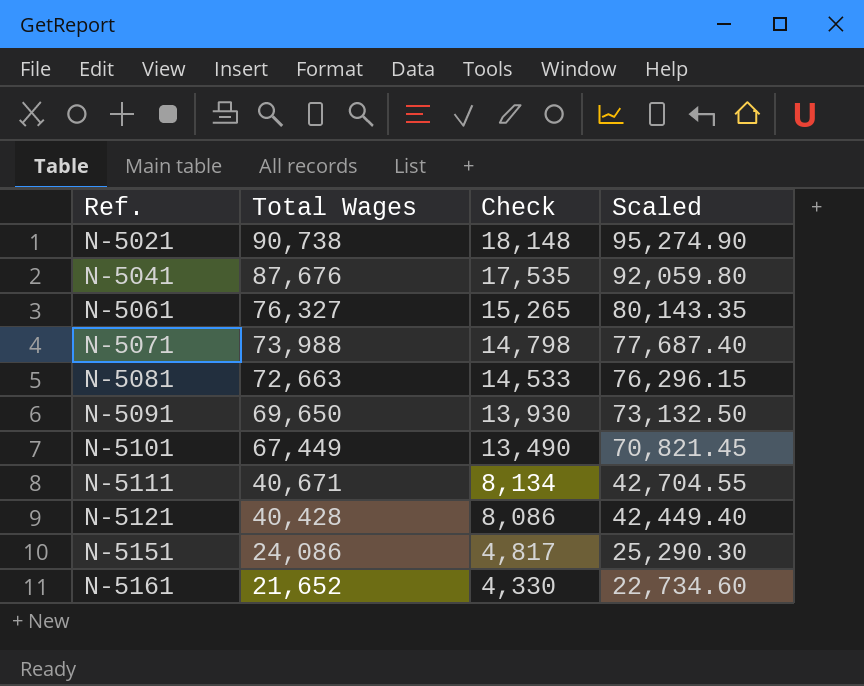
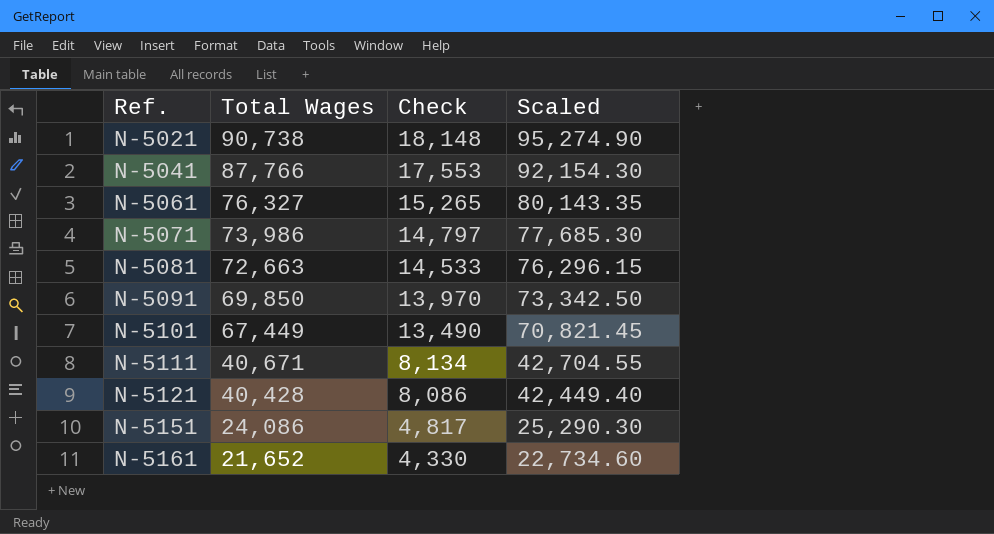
N-5041 | Total Wages: 87,676 -> 87,766
N-5041 | Check: 17,535 -> 17,553
N-5041 | Scaled: 92,059.80 -> 92,154.30
N-5071 | Total Wages: 73,988 -> 73,986
N-5071 | Check: 14,798 -> 14,797
N-5071 | Scaled: 77,687.40 -> 77,685.30
N-5091 | Total Wages: 69,650 -> 69,850
N-5091 | Check: 13,930 -> 13,970
N-5091 | Scaled: 73,132.50 -> 73,342.50

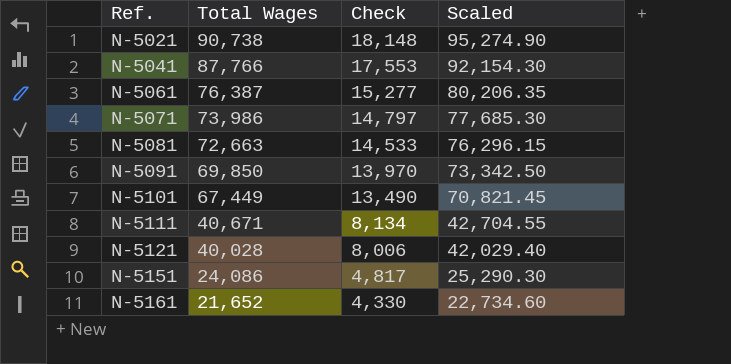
N-5061 | Total Wages: 76,327 -> 76,387
N-5061 | Check: 15,265 -> 15,277
N-5061 | Scaled: 80,143.35 -> 80,206.35
N-5121 | Total Wages: 40,428 -> 40,028
N-5121 | Check: 8,086 -> 8,006
N-5121 | Scaled: 42,449.40 -> 42,029.40

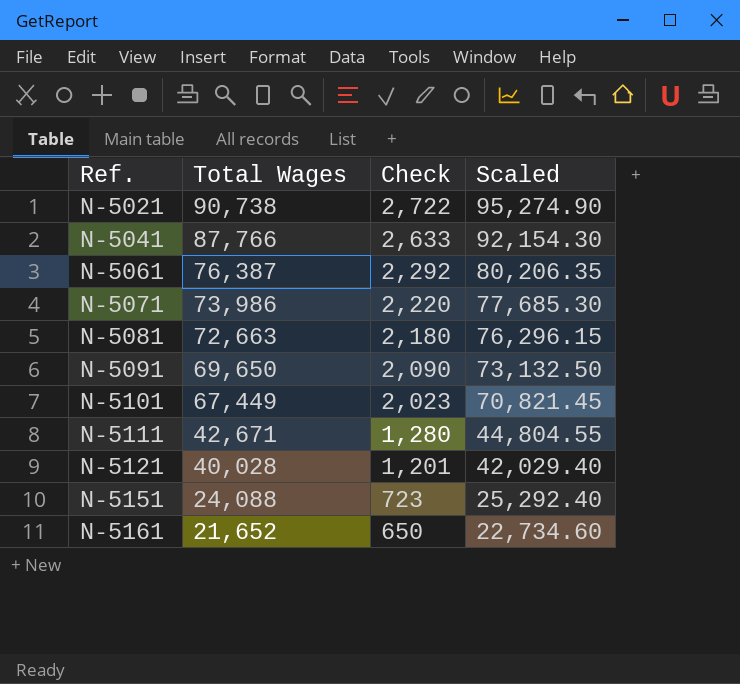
column Check | formula: [Total Wages] * 0.2 -> [Total Wages] * 0.03
N-5091 | Total Wages: 69,850 -> 69,650
N-5091 | Scaled: 73,342.50 -> 73,132.50
N-5111 | Total Wages: 40,671 -> 42,671
N-5111 | Scaled: 42,704.55 -> 44,804.55
N-5151 | Total Wages: 24,086 -> 24,088
N-5151 | Scaled: 25,290.30 -> 25,292.40

